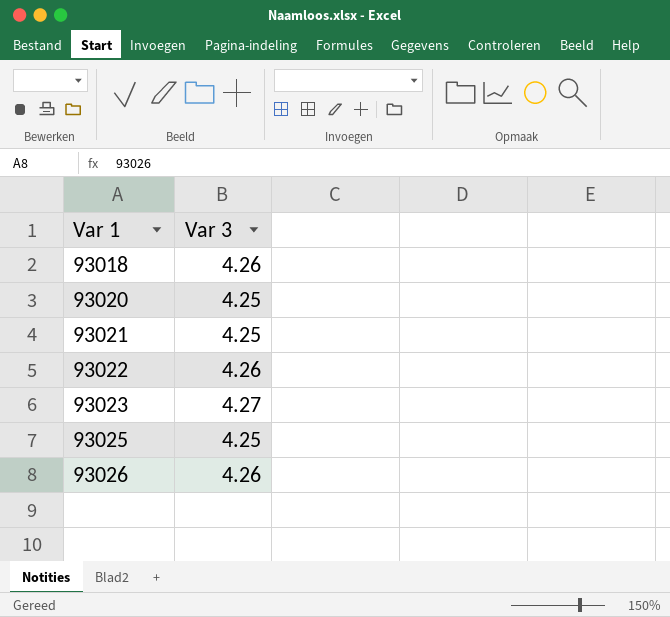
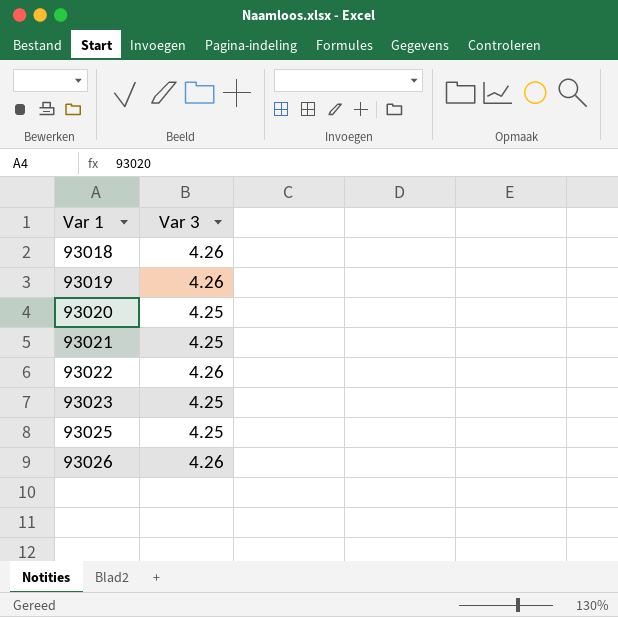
row 93019: none -> 4.26
93023 | Var 3: 4.27 -> 4.25

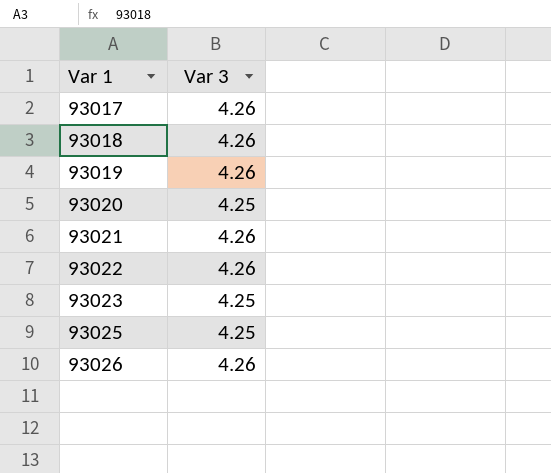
row 93017: none -> 4.26
93021 | Var 3: 4.25 -> 4.26

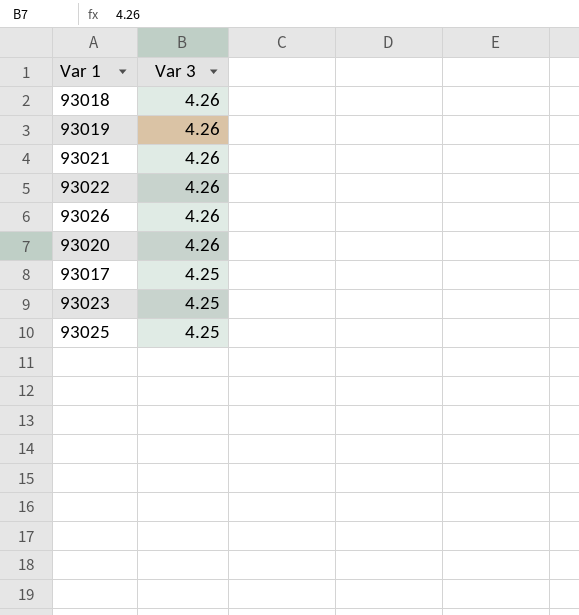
row order: Var 1 ascending -> Var 3 descending
93020 | Var 3: 4.25 -> 4.26
93017 | Var 3: 4.26 -> 4.25

